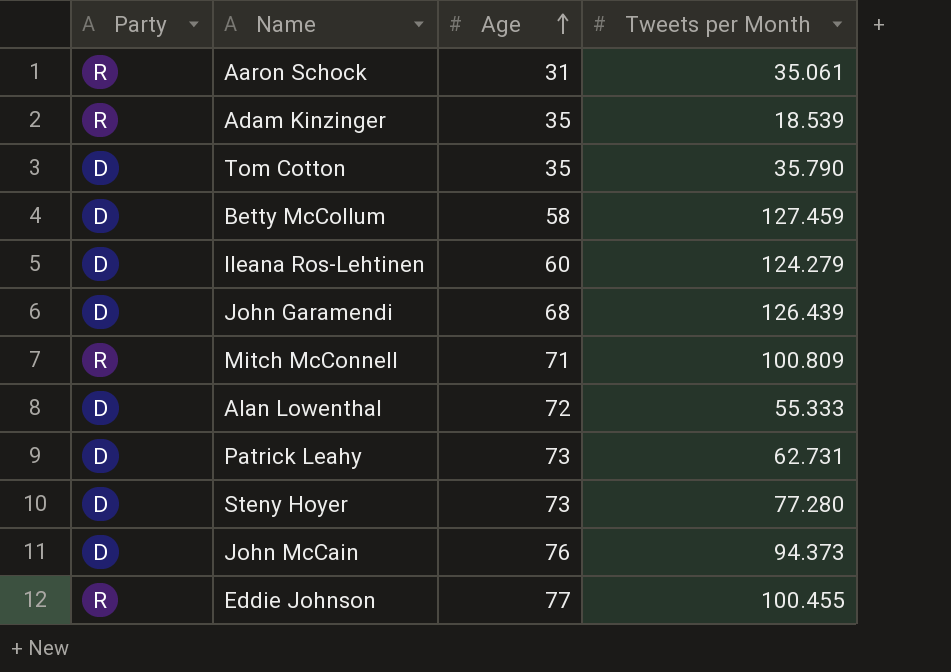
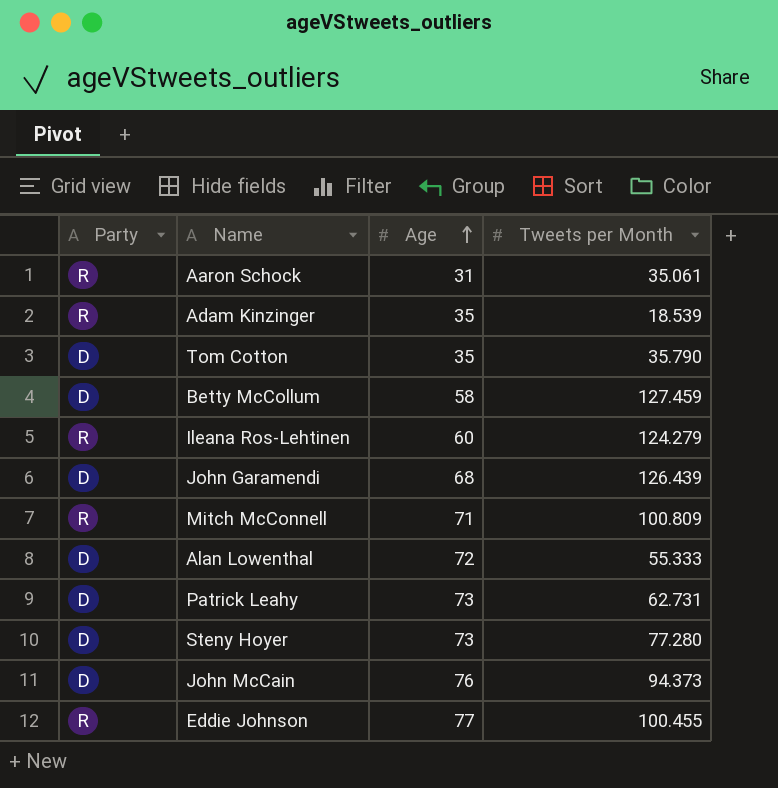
Ileana Ros-Lehtinen | Party: D -> R

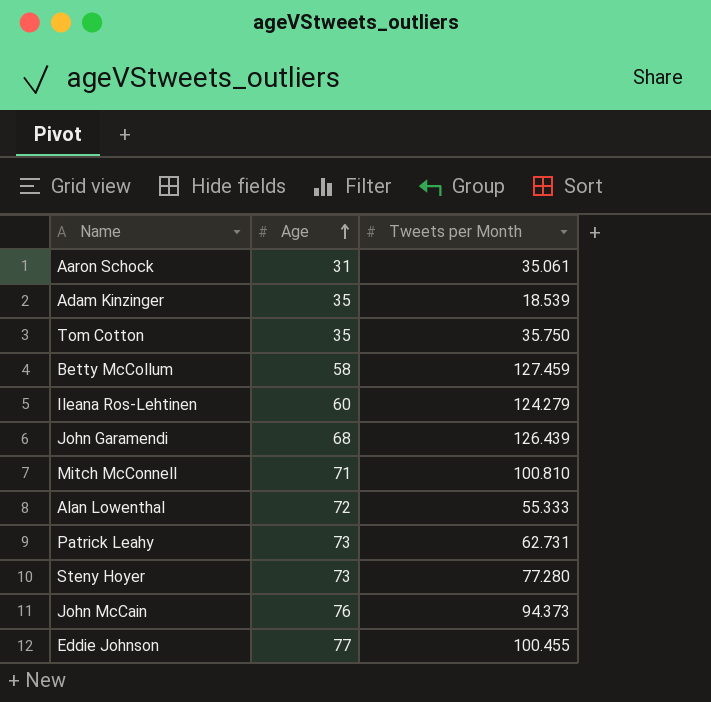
column Party | position: 1 -> none
Tom Cotton | Tweets per Month: 35.790 -> 35.750
Mitch McConnell | Tweets per Month: 100.809 -> 100.810

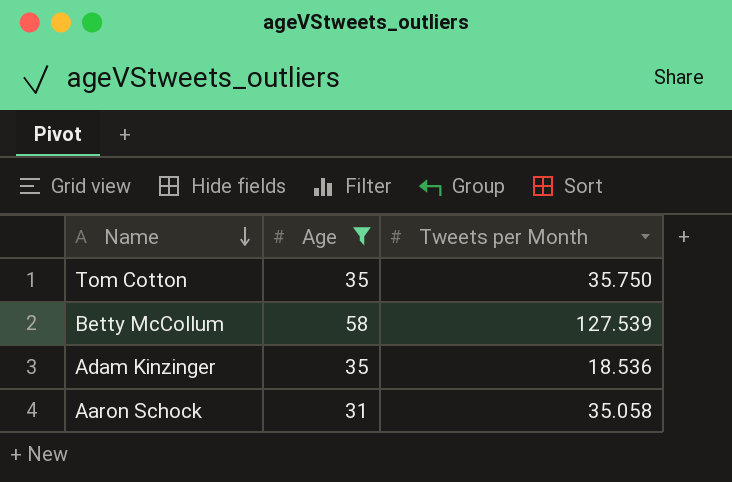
filter: none -> Age <= 58
row order: Age ascending -> Name descending
Betty McCollum | Tweets per Month: 127.459 -> 127.539
Adam Kinzinger | Tweets per Month: 18.539 -> 18.536
Aaron Schock | Tweets per Month: 35.061 -> 35.058

